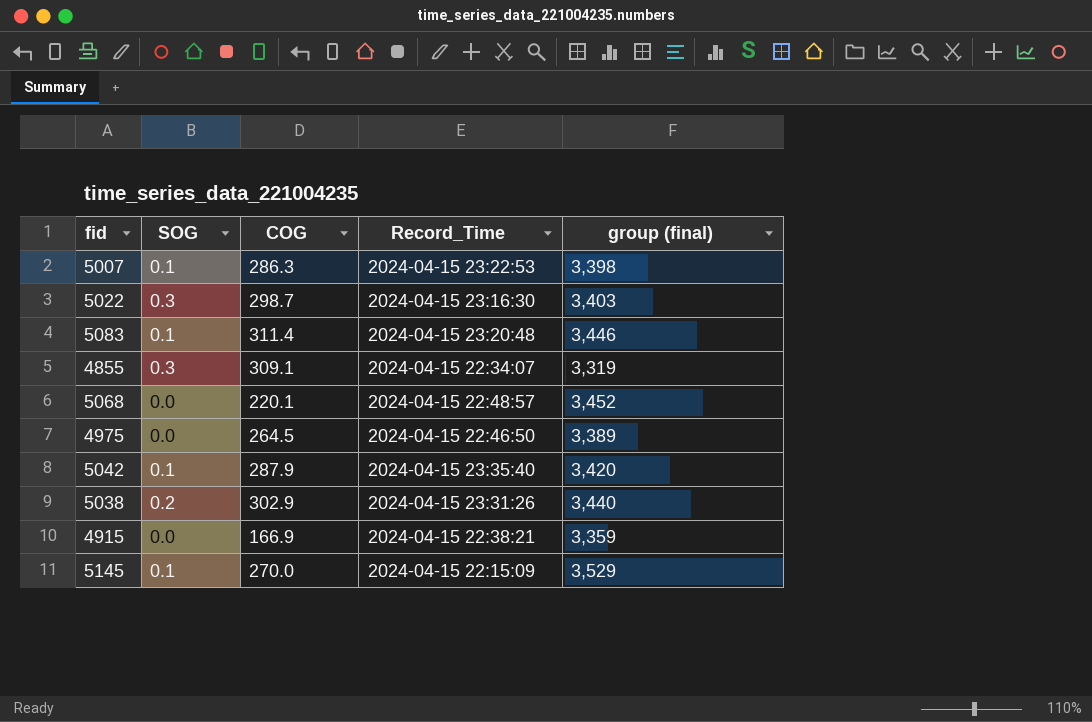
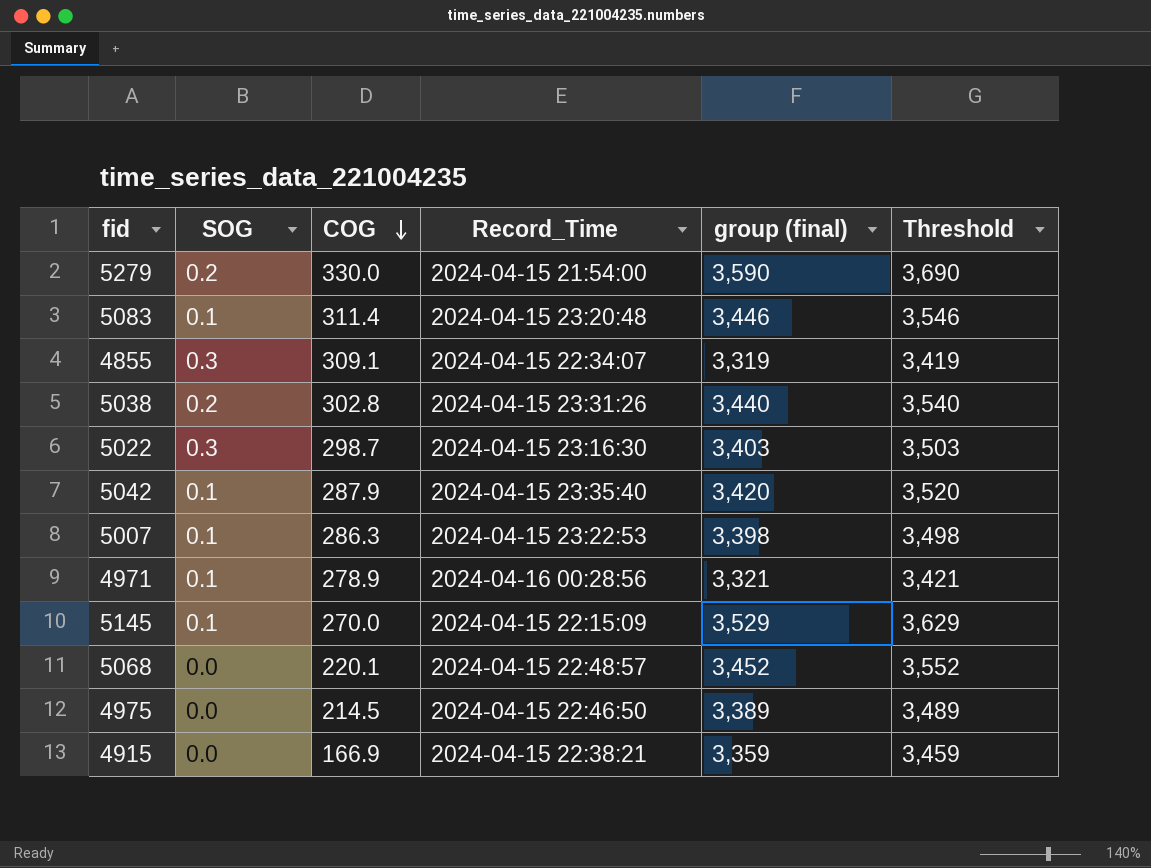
row order: none -> COG descending
column Threshold | formula: none -> [group (final)] + 100
row 5279: none -> 0.2 | 330.0 | 2024-04-15 21:54:00 | 3,590 | 3,690
5038 | COG: 302.9 -> 302.8
row 4971: none -> 0.1 | 278.9 | 2024-04-16 00:28:56 | 3,321 | 3,421
4975 | COG: 264.5 -> 214.5

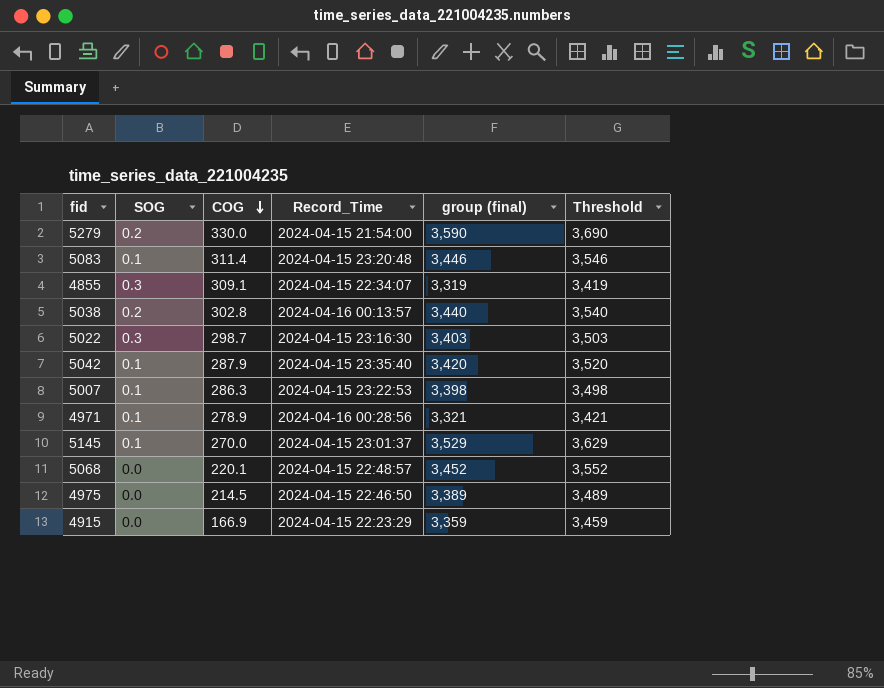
5038 | Record_Time: 2024-04-15 23:31:26 -> 2024-04-16 00:13:57
5145 | Record_Time: 2024-04-15 22:15:09 -> 2024-04-15 23:01:37
4915 | Record_Time: 2024-04-15 22:38:21 -> 2024-04-15 22:23:29

